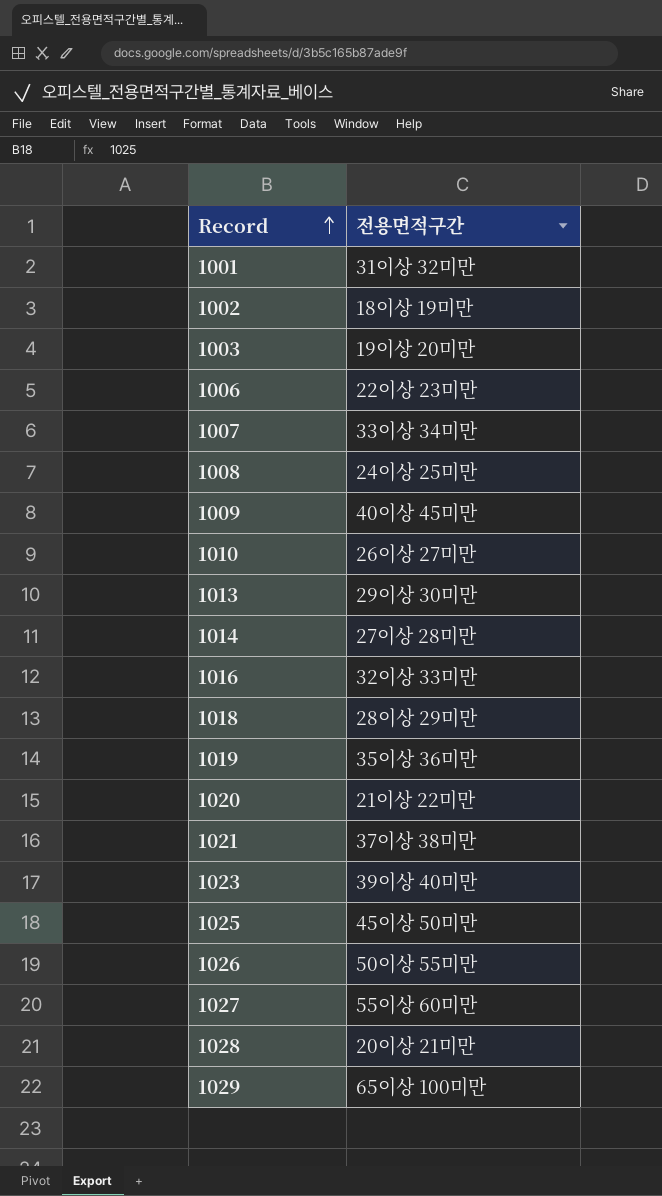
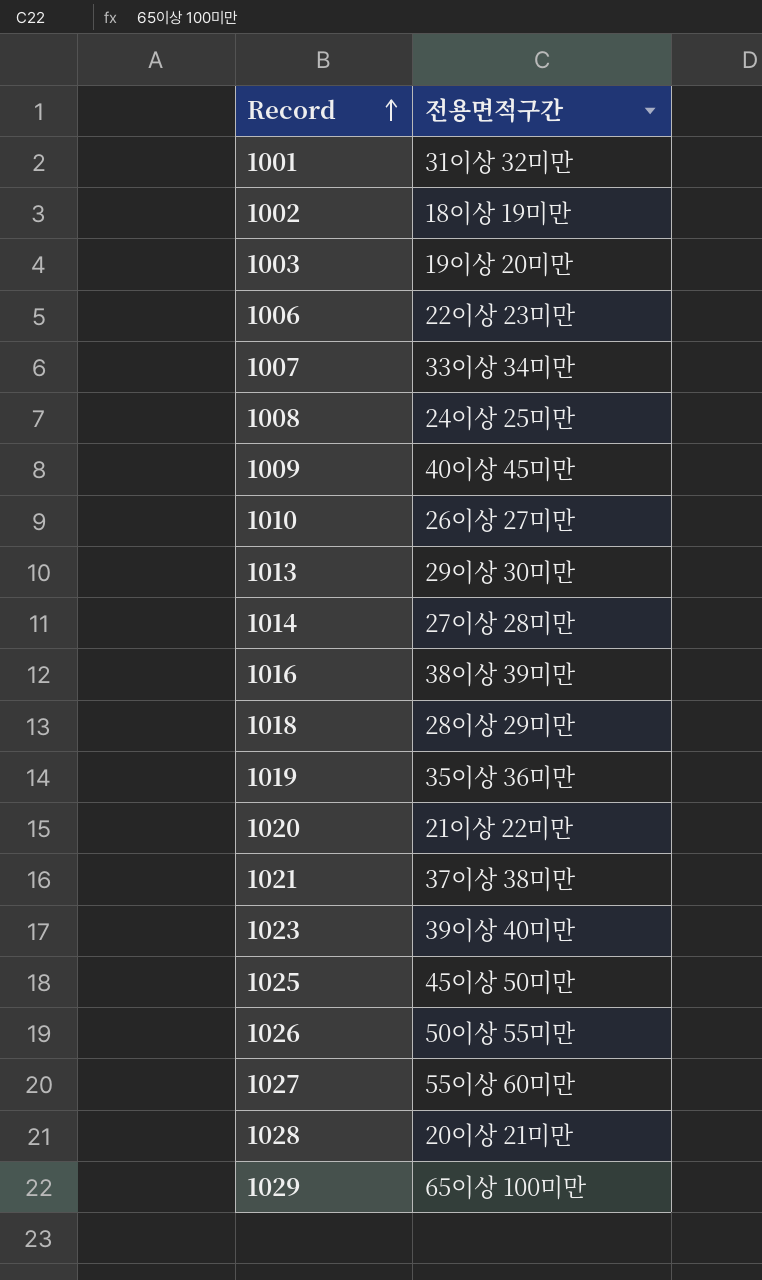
1016 | 전용면적구간: 32이상 33미만 -> 38이상 39미만

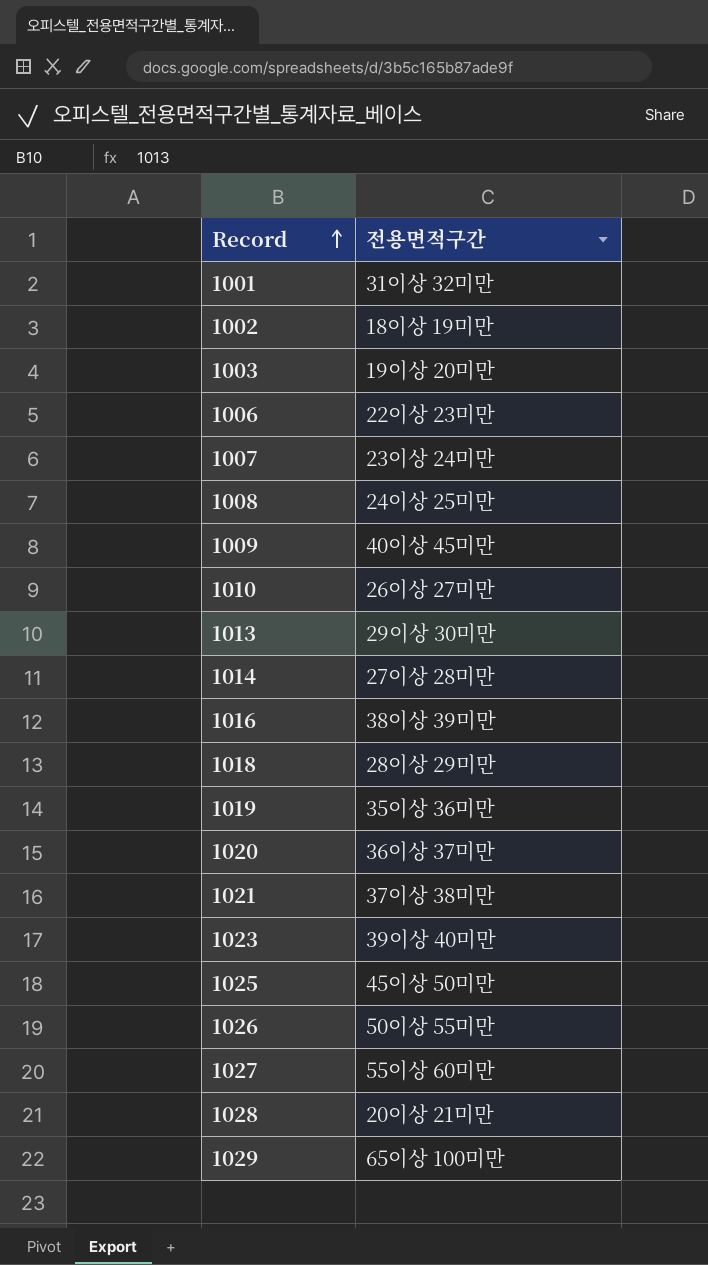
1007 | 전용면적구간: 33이상 34미만 -> 23이상 24미만
1020 | 전용면적구간: 21이상 22미만 -> 36이상 37미만

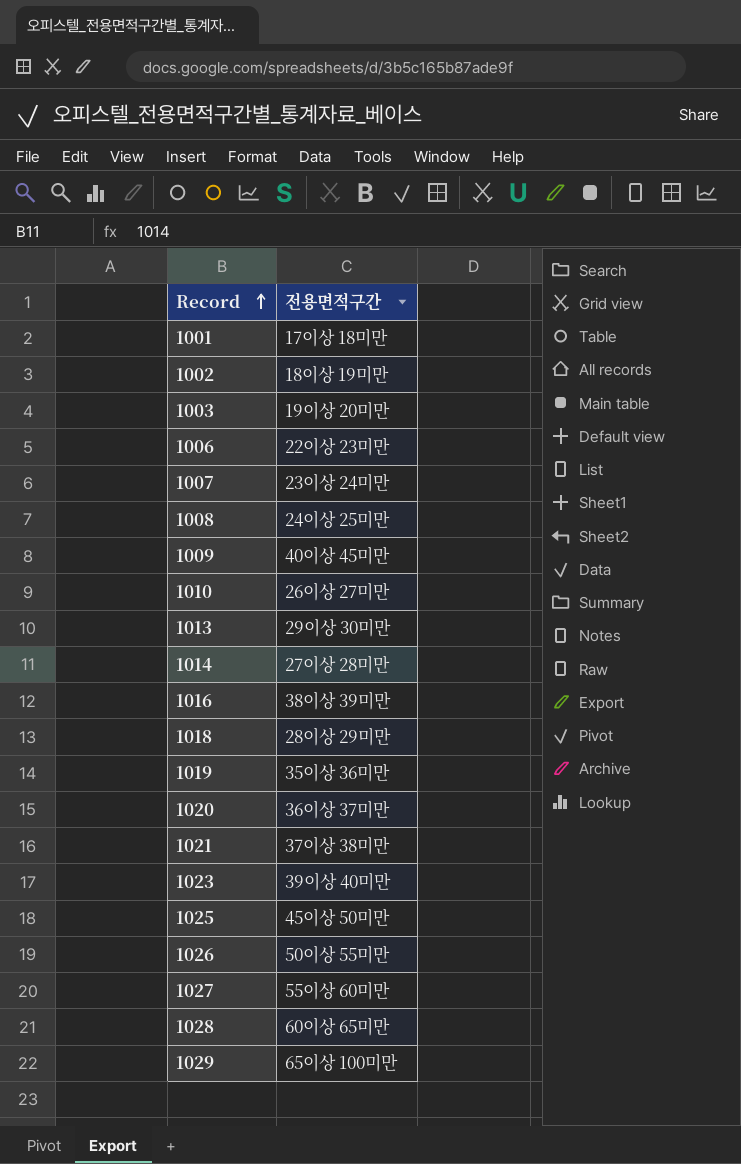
1001 | 전용면적구간: 31이상 32미만 -> 17이상 18미만
1028 | 전용면적구간: 20이상 21미만 -> 60이상 65미만

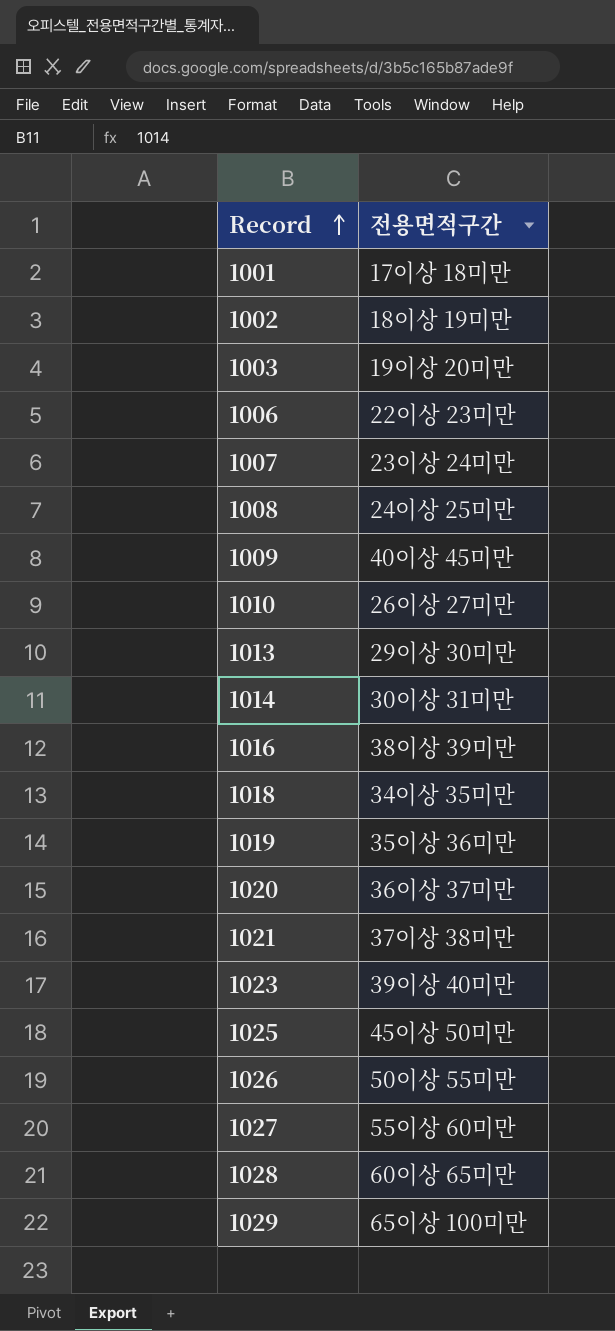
1014 | 전용면적구간: 27이상 28미만 -> 30이상 31미만
1018 | 전용면적구간: 28이상 29미만 -> 34이상 35미만

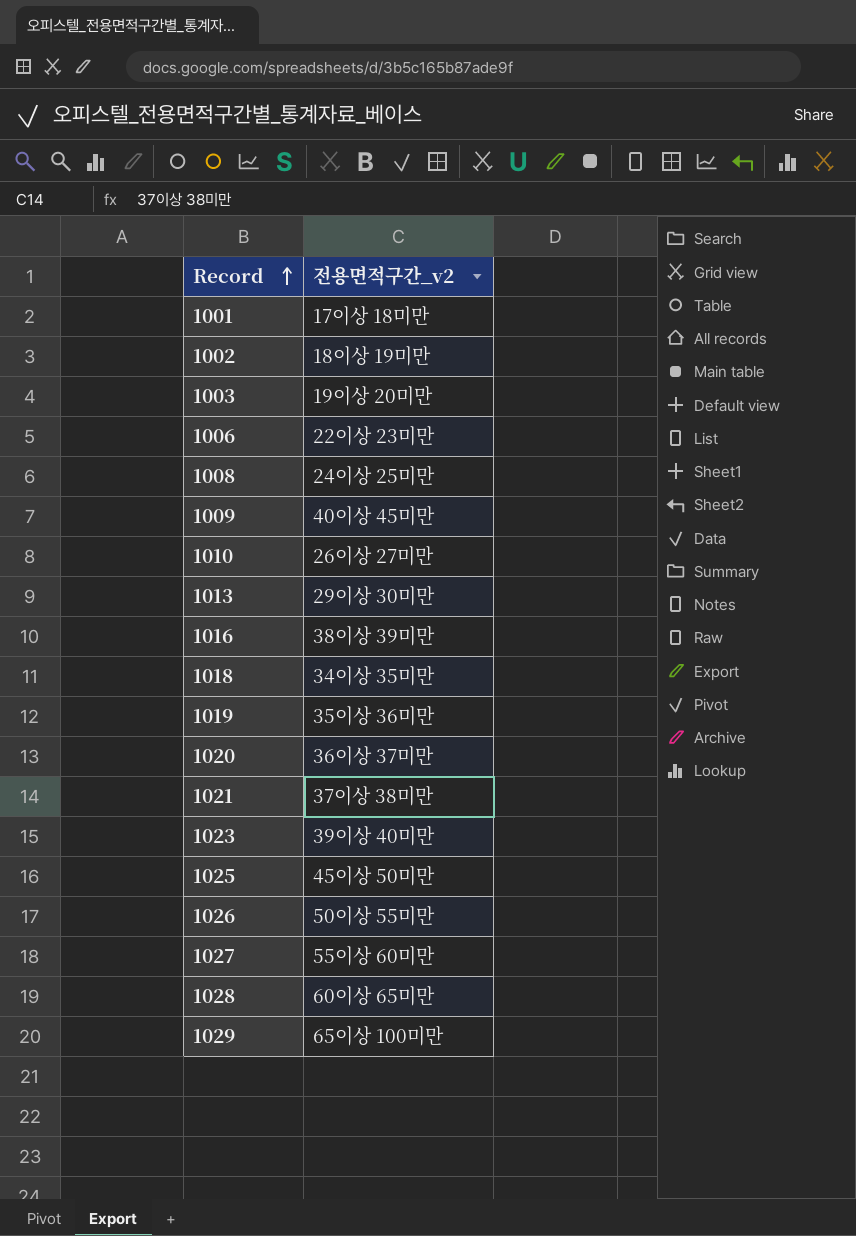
column name: 전용면적구간 -> 전용면적구간_v2
row 1007: 23이상 24미만 -> none
row 1014: 30이상 31미만 -> none

